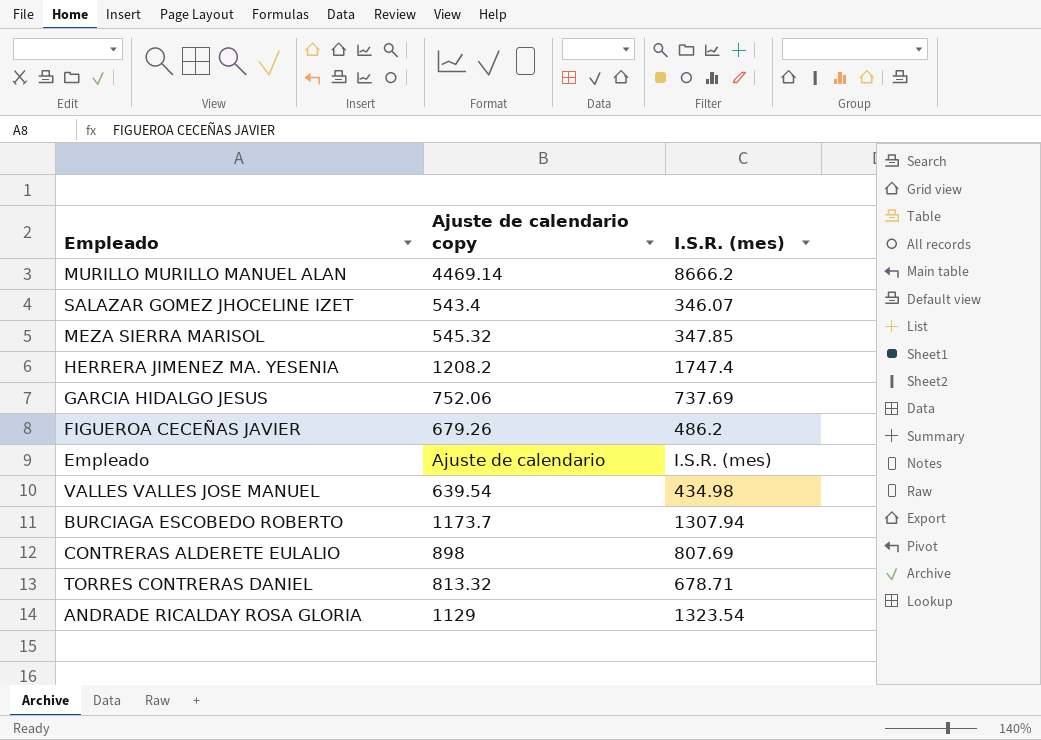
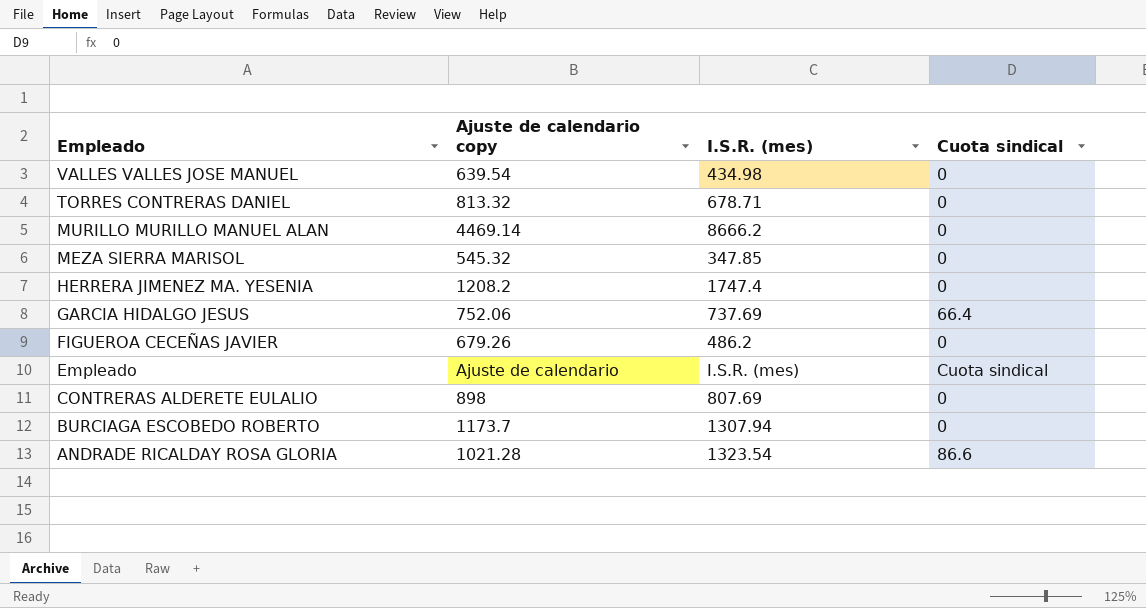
row order: none -> Empleado descending
column Cuota sindical | position: none -> 4
row SALAZAR GOMEZ JHOCELINE IZET: 543.4 | 346.07 -> none
ANDRADE RICALDAY ROSA GLORIA | Ajuste de calendario copy: 1129 -> 1021.28

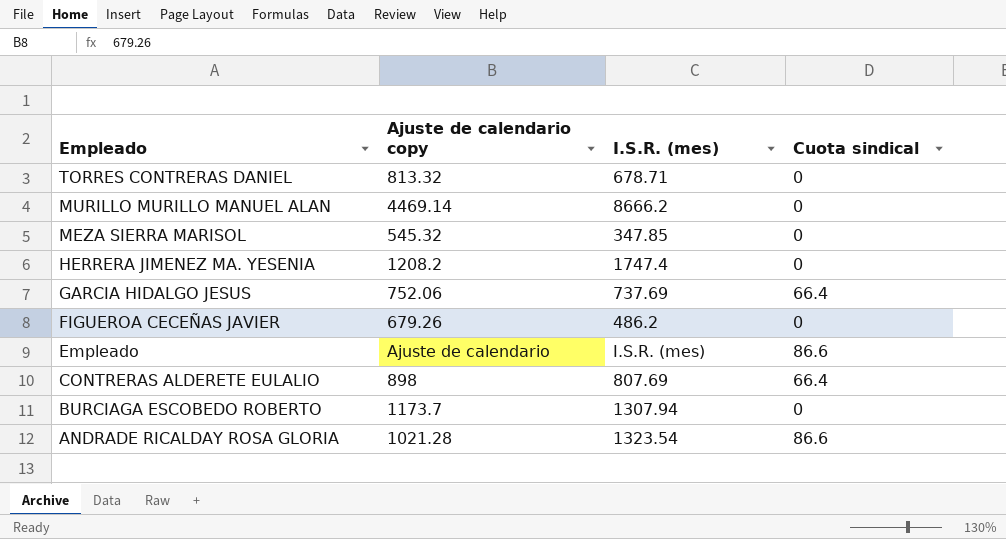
row VALLES VALLES JOSE MANUEL: 639.54 | 434.98 | 0 -> none
Empleado | Cuota sindical: Cuota sindical -> 86.6
CONTRERAS ALDERETE EULALIO | Cuota sindical: 0 -> 66.4

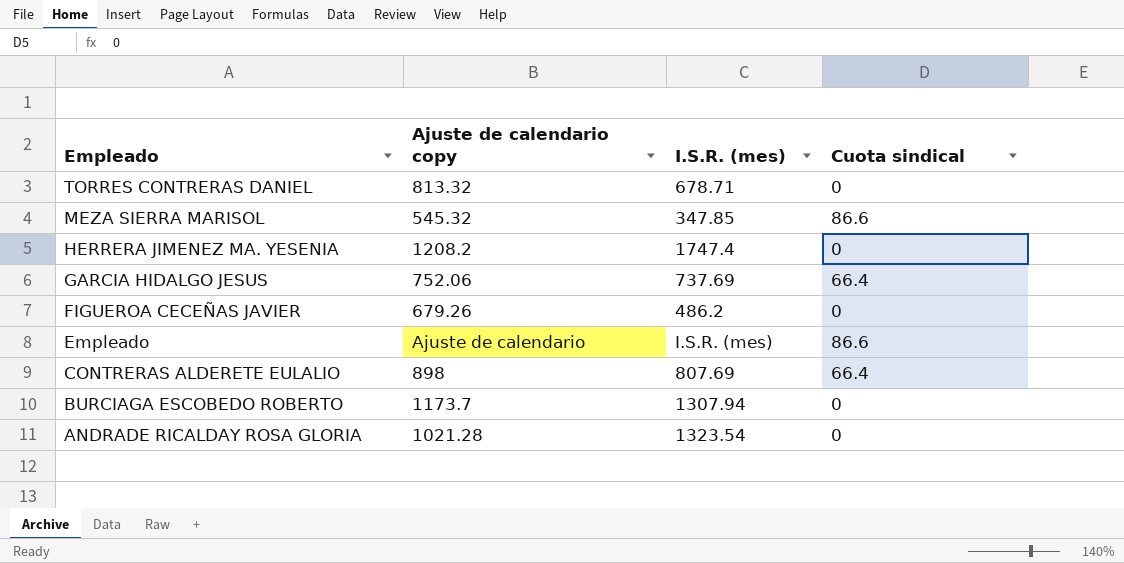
row MURILLO MURILLO MANUEL ALAN: 4469.14 | 8666.2 | 0 -> none
MEZA SIERRA MARISOL | Cuota sindical: 0 -> 86.6
ANDRADE RICALDAY ROSA GLORIA | Cuota sindical: 86.6 -> 0

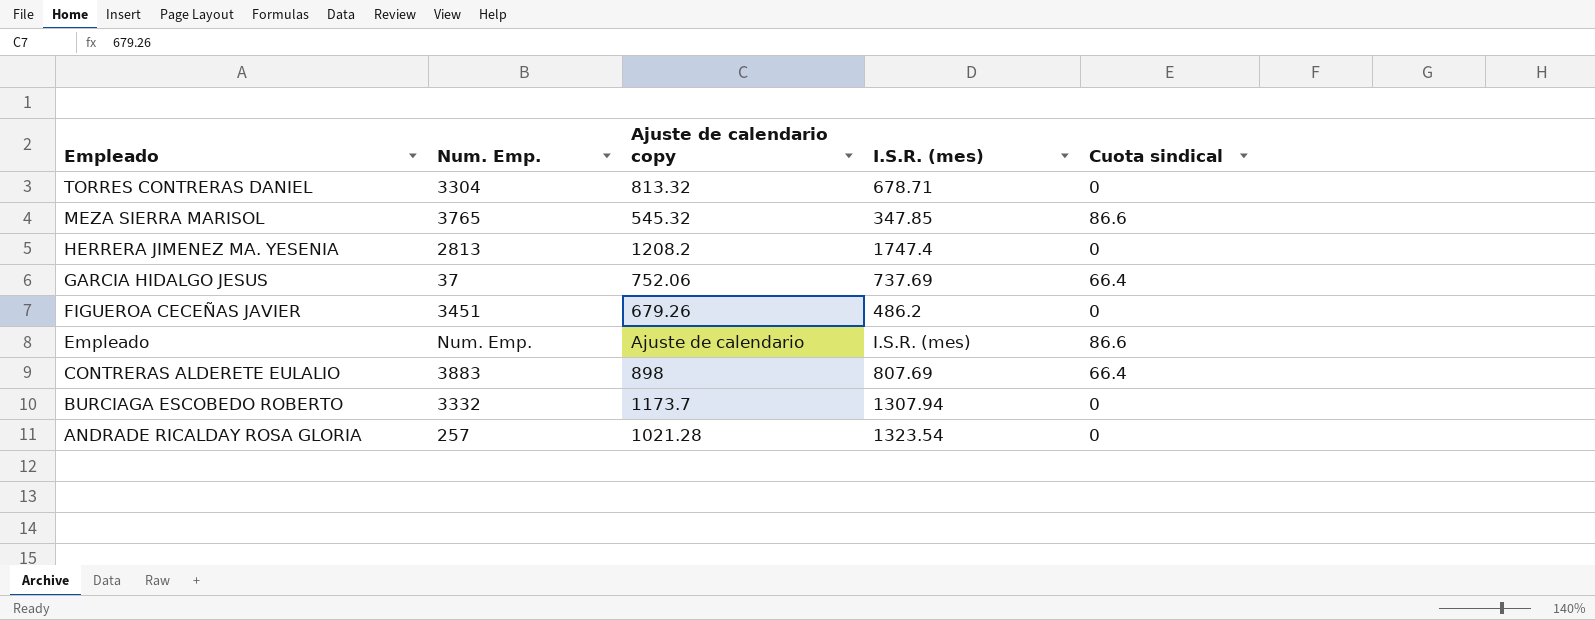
column Num. Emp. | position: none -> 2

